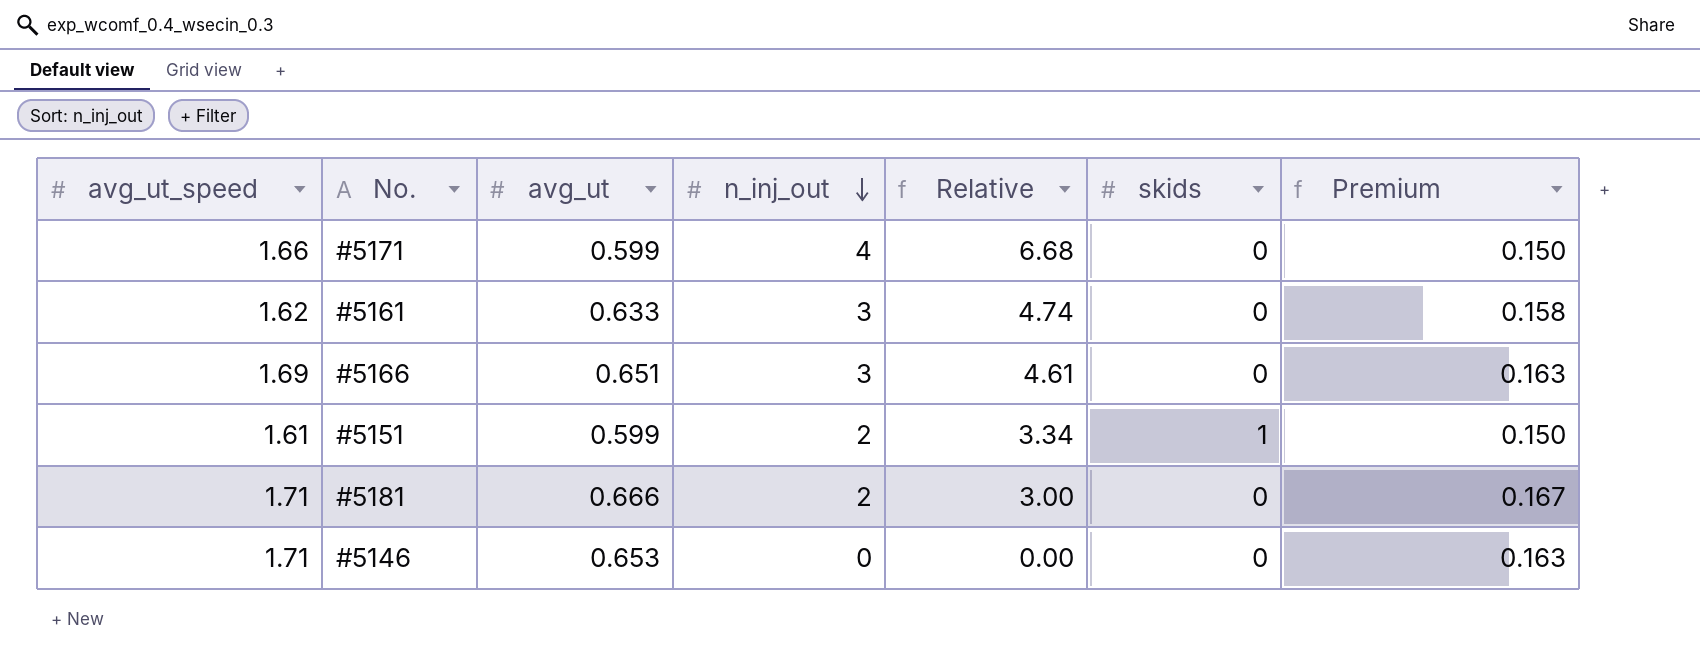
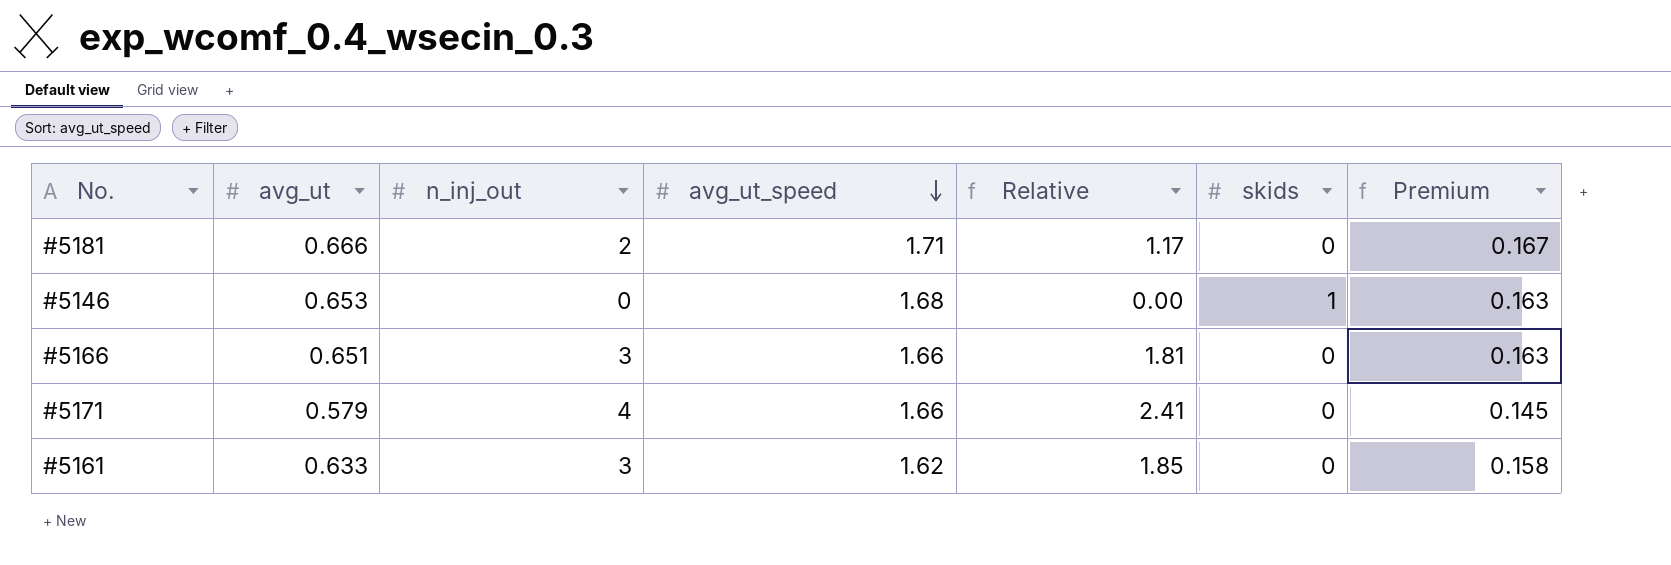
row order: n_inj_out descending -> avg_ut_speed descending
column avg_ut_speed | position: 1 -> 4
column Relative | formula: [n_inj_out] / [avg_ut] -> [n_inj_out] / [avg_ut_speed]
row #5151: 1.61 | 0.599 | 2 | 3.34 | 1 | 0.150 -> none
#5146 | avg_ut_speed: 1.71 -> 1.68
#5146 | skids: 0 -> 1
#5166 | avg_ut_speed: 1.69 -> 1.66
#5171 | avg_ut: 0.599 -> 0.579
#5171 | Premium: 0.150 -> 0.145

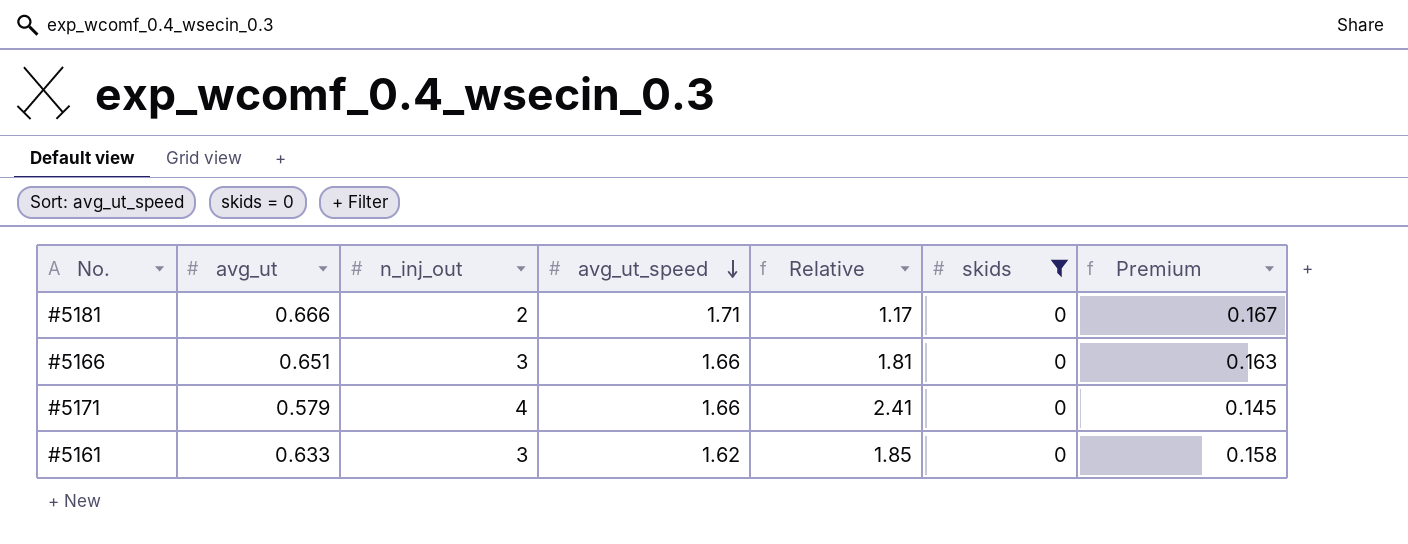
filter: none -> skids = 0

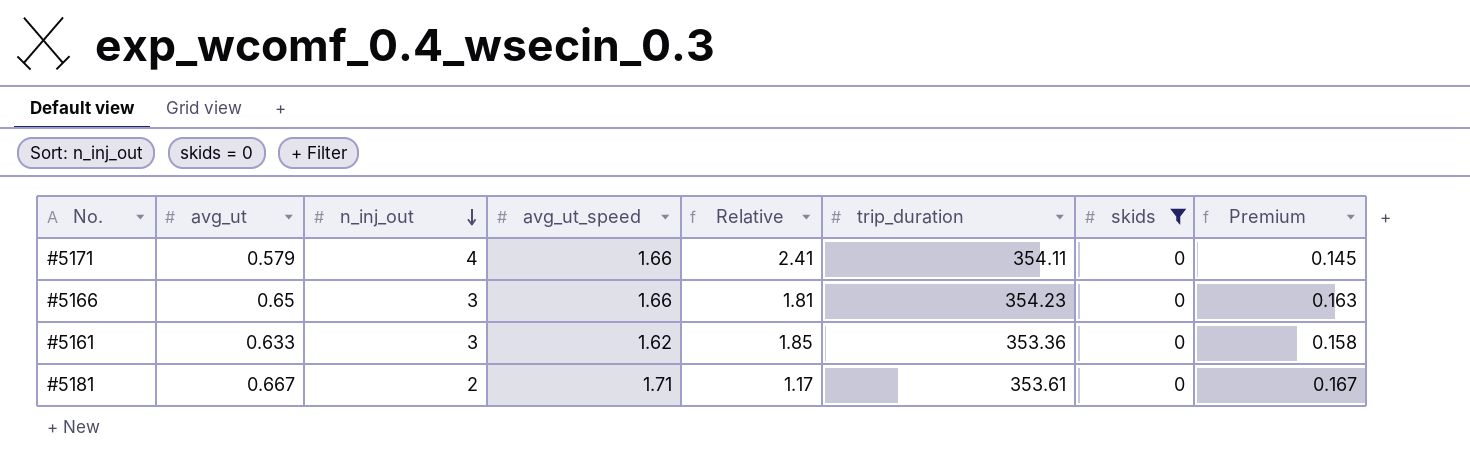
row order: avg_ut_speed descending -> n_inj_out descending
column trip_duration | position: none -> 6
#5166 | avg_ut: 0.651 -> 0.65
#5181 | avg_ut: 0.666 -> 0.667

